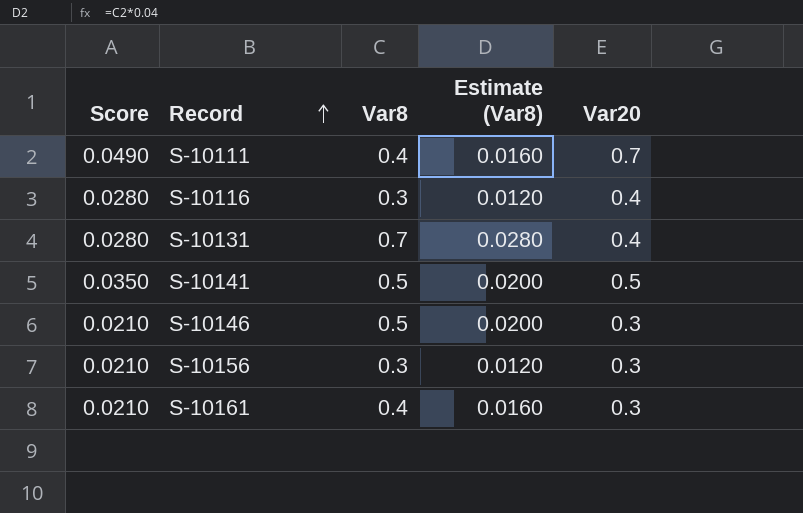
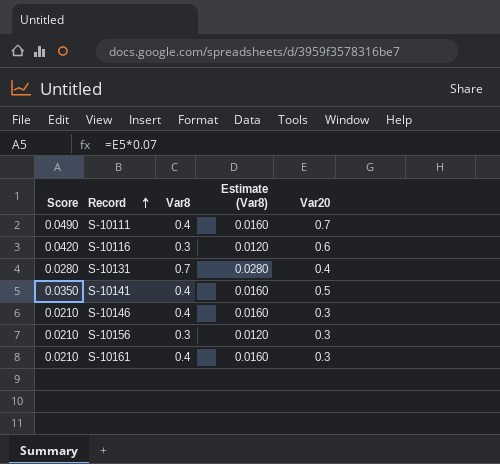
S-10116 | Score: 0.0280 -> 0.0420
S-10116 | Var20: 0.4 -> 0.6
S-10141 | Var8: 0.5 -> 0.4
S-10141 | Estimate (Var8): 0.0200 -> 0.0160
S-10146 | Var8: 0.5 -> 0.4
S-10146 | Estimate (Var8): 0.0200 -> 0.0160

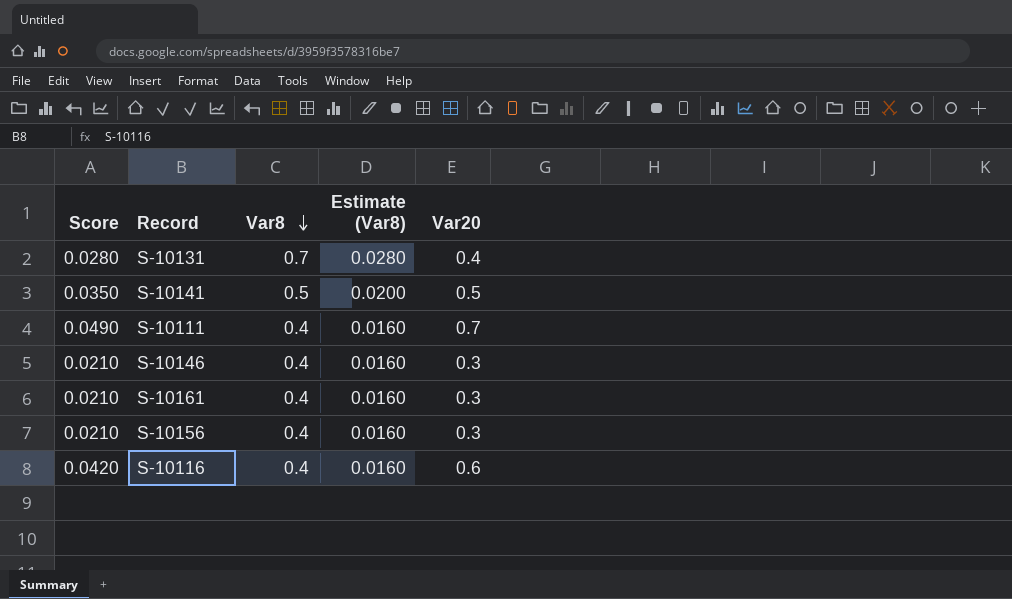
row order: Record ascending -> Var8 descending
S-10141 | Var8: 0.4 -> 0.5
S-10141 | Estimate (Var8): 0.0160 -> 0.0200
S-10156 | Var8: 0.3 -> 0.4
S-10156 | Estimate (Var8): 0.0120 -> 0.0160
S-10116 | Var8: 0.3 -> 0.4
S-10116 | Estimate (Var8): 0.0120 -> 0.0160

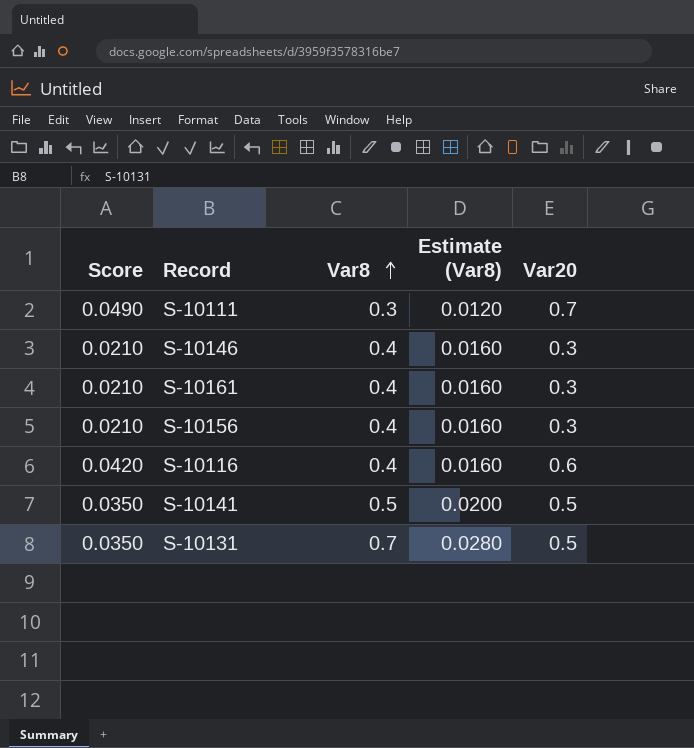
row order: Var8 descending -> Var8 ascending
S-10111 | Var8: 0.4 -> 0.3
S-10111 | Estimate (Var8): 0.0160 -> 0.0120
S-10131 | Score: 0.0280 -> 0.0350
S-10131 | Var20: 0.4 -> 0.5

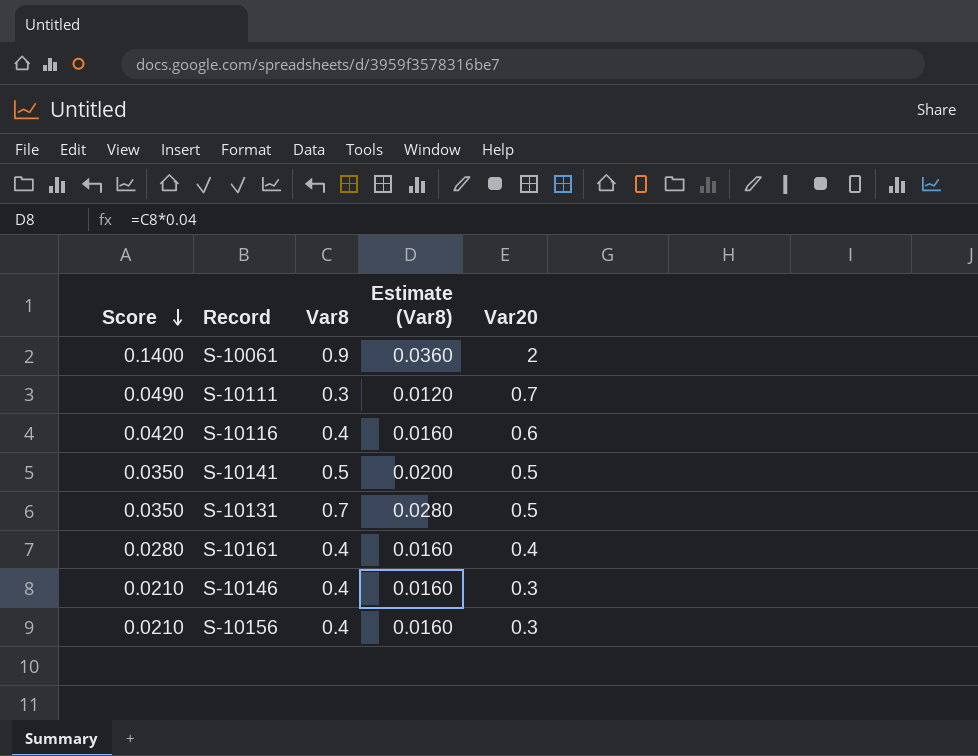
row order: Var8 ascending -> Score descending
row S-10061: none -> 0.1400 | 0.9 | 0.0360 | 2
S-10161 | Score: 0.0210 -> 0.0280
S-10161 | Var20: 0.3 -> 0.4

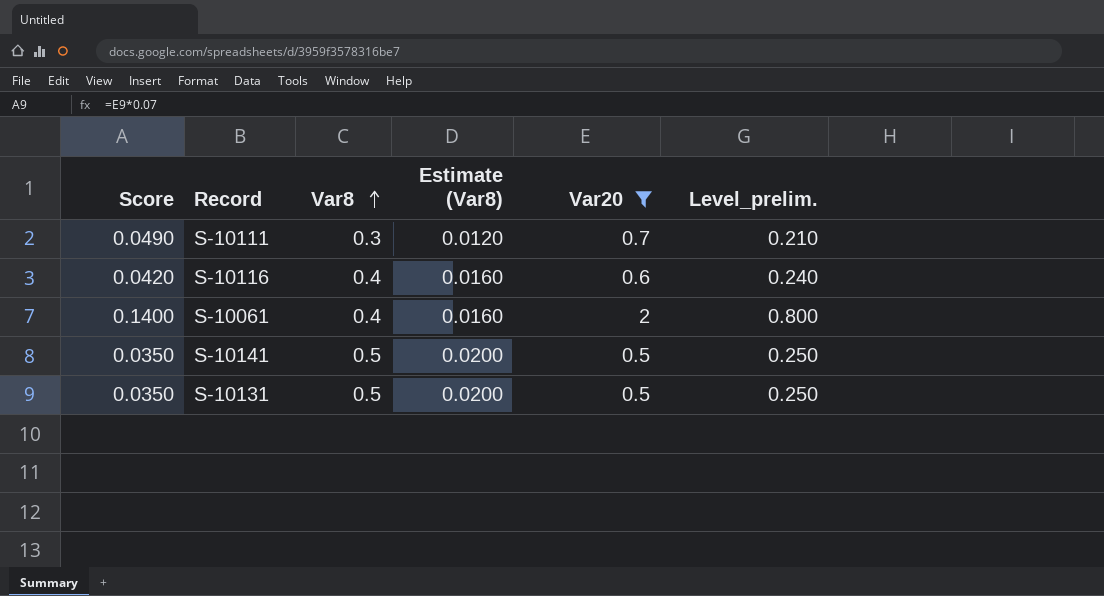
filter: none -> Var20 >= 0.5
row order: Score descending -> Var8 ascending
column Level_prelim. | formula: none -> [Var8] * [Var20]
S-10061 | Var8: 0.9 -> 0.4
S-10061 | Estimate (Var8): 0.0360 -> 0.0160
S-10131 | Var8: 0.7 -> 0.5
S-10131 | Estimate (Var8): 0.0280 -> 0.0200

